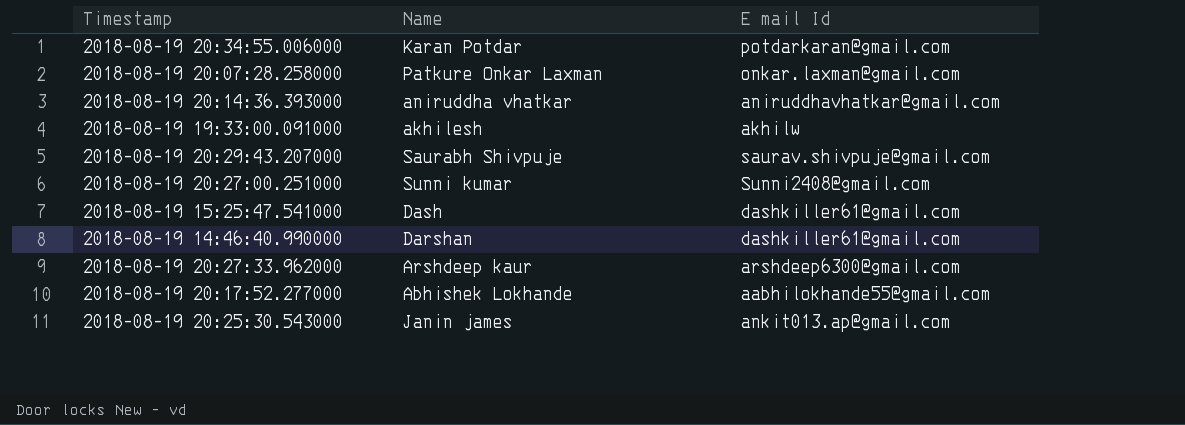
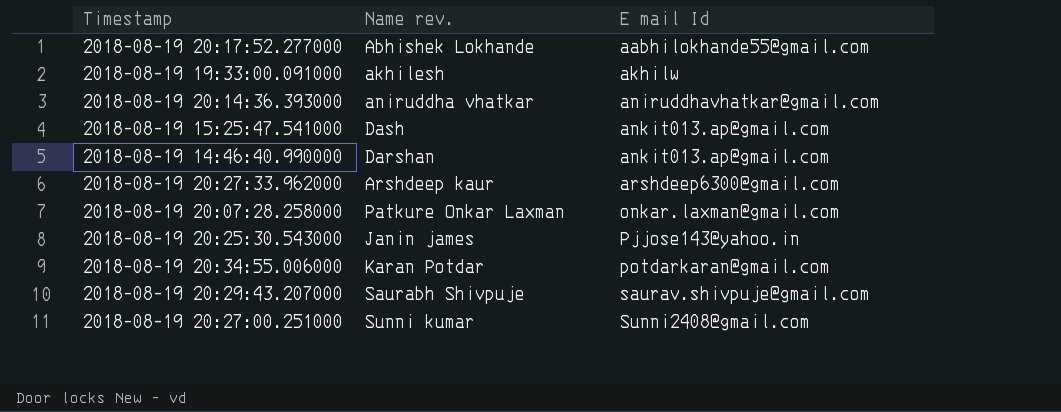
row order: none -> E mail Id ascending
column name: Name -> Name rev.
2018-08-19 15:25:47.541000 | E mail Id: dashkiller61@gmail.com -> ankit013.ap@gmail.com
2018-08-19 14:46:40.990000 | E mail Id: dashkiller61@gmail.com -> ankit013.ap@gmail.com
2018-08-19 20:25:30.543000 | E mail Id: ankit013.ap@gmail.com -> Pjjose143@yahoo.in

